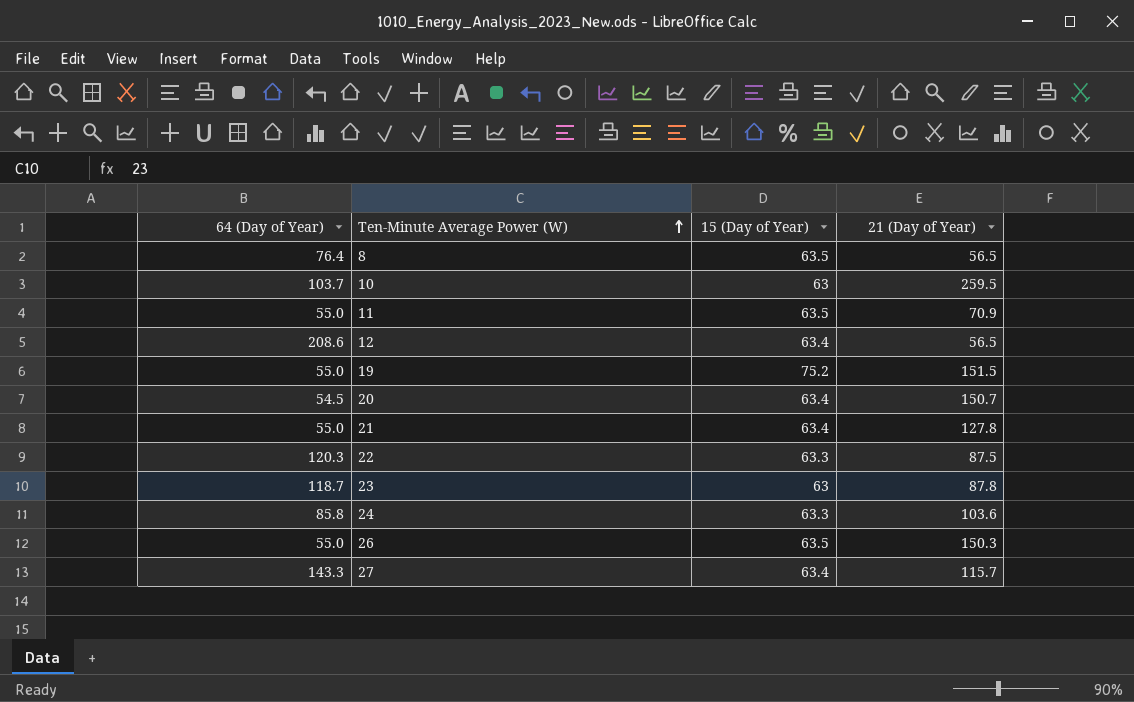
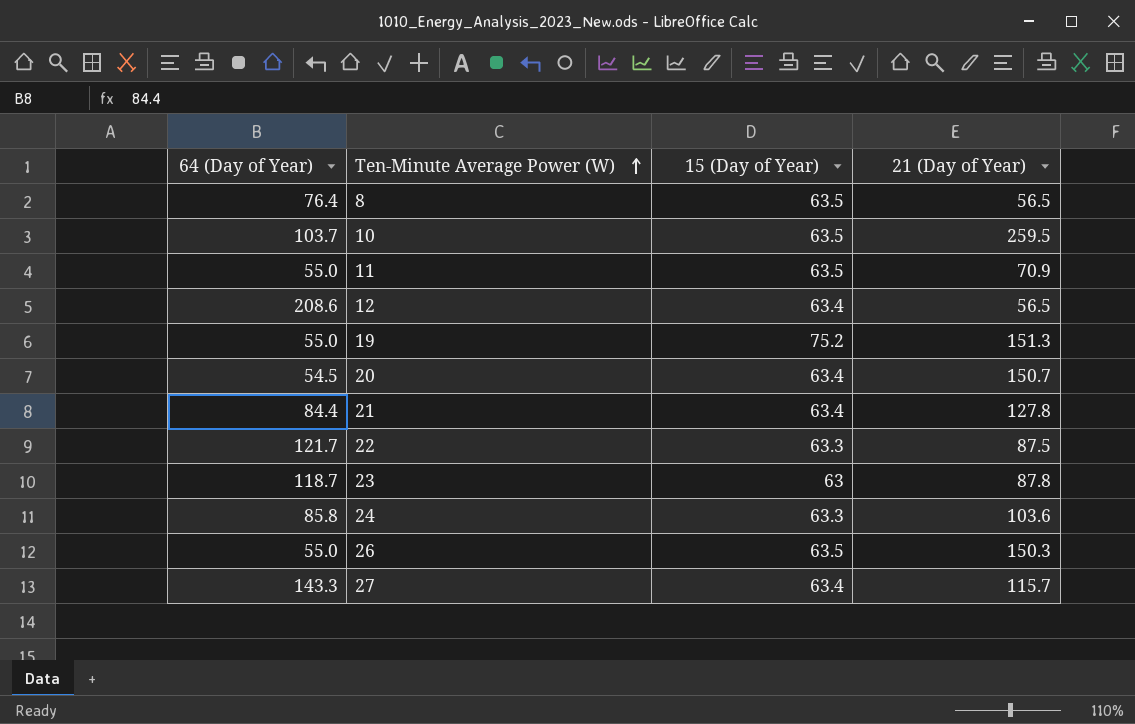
10 | 15 (Day of Year): 63 -> 63.5
19 | 21 (Day of Year): 151.5 -> 151.3
21 | 64 (Day of Year): 55.0 -> 84.4
22 | 64 (Day of Year): 120.3 -> 121.7

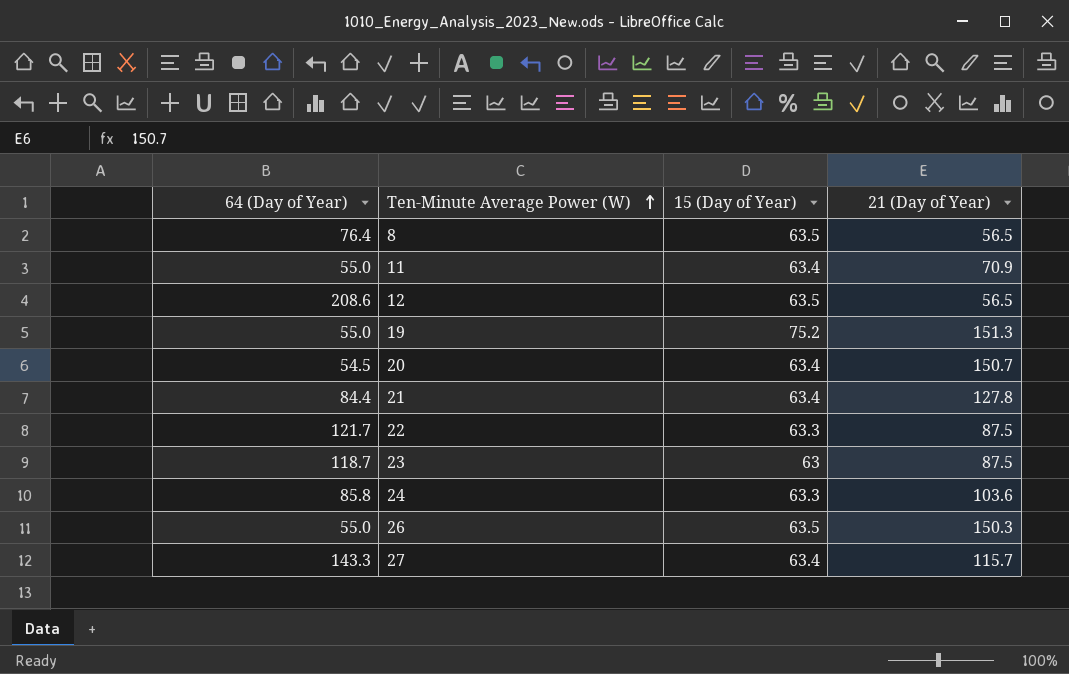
row 10: 103.7 | 63.5 | 259.5 -> none
11 | 15 (Day of Year): 63.5 -> 63.4
12 | 15 (Day of Year): 63.4 -> 63.5
23 | 21 (Day of Year): 87.8 -> 87.5

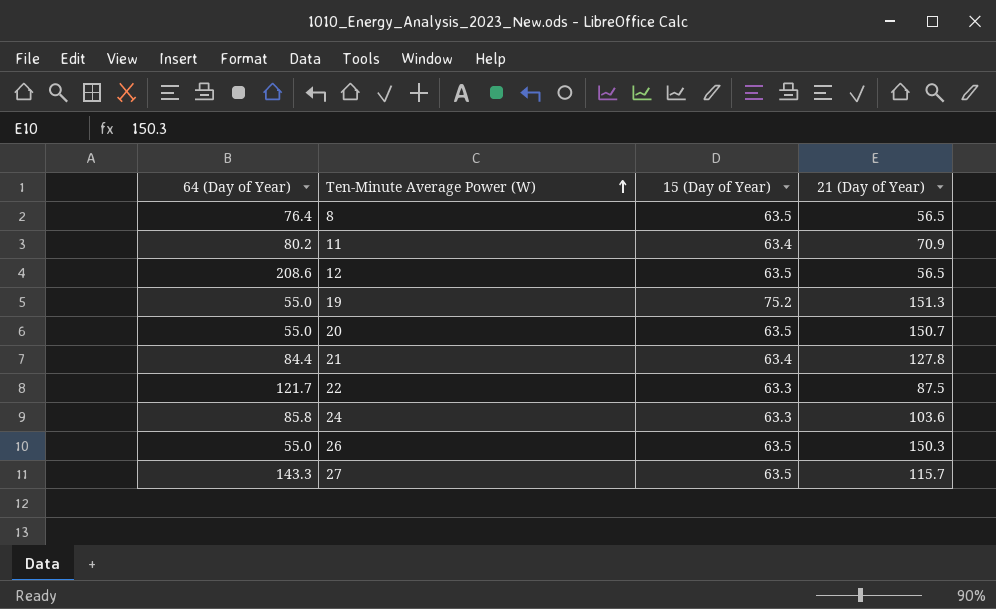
row 23: 118.7 | 63 | 87.5 -> none
11 | 64 (Day of Year): 55.0 -> 80.2
20 | 64 (Day of Year): 54.5 -> 55.0
20 | 15 (Day of Year): 63.4 -> 63.5
27 | 15 (Day of Year): 63.4 -> 63.5

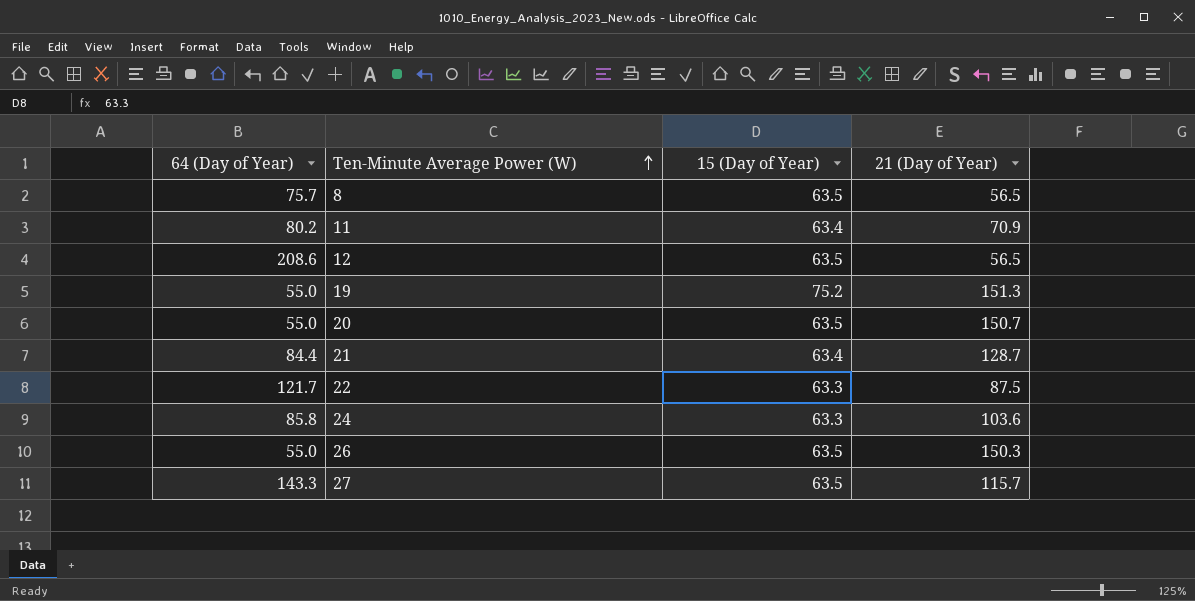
8 | 64 (Day of Year): 76.4 -> 75.7
21 | 21 (Day of Year): 127.8 -> 128.7

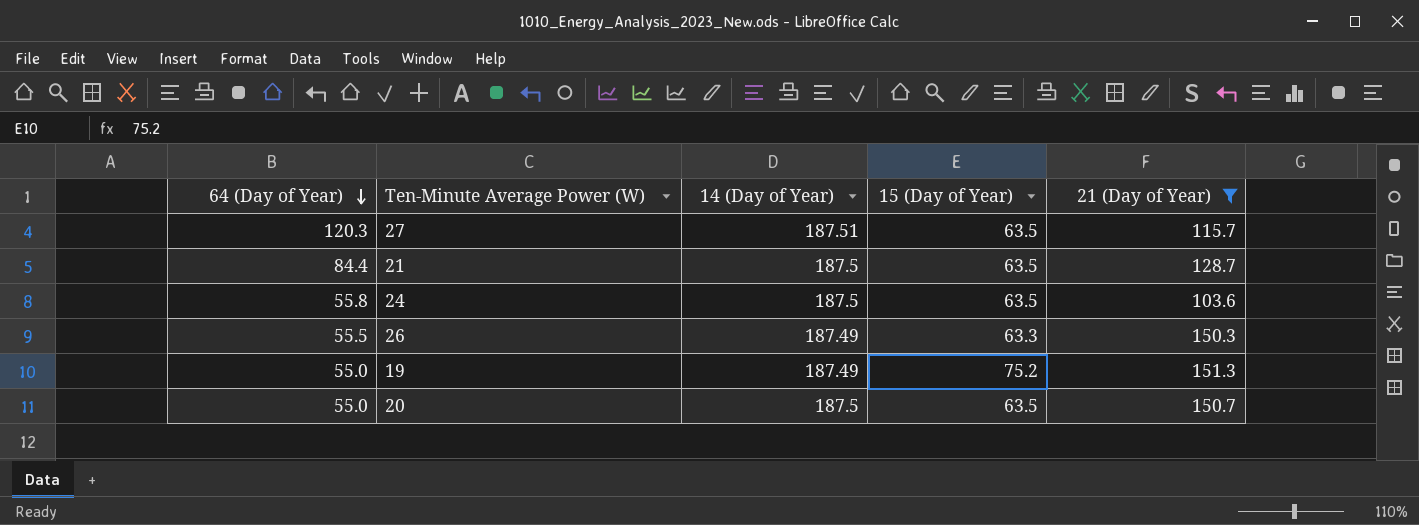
filter: none -> 21 (Day of Year) >= 103.6
row order: Ten-Minute Average Power (W) ascending -> 64 (Day of Year) descending
column 14 (Day of Year) | position: none -> 3
27 | 64 (Day of Year): 143.3 -> 120.3
21 | 15 (Day of Year): 63.4 -> 63.5
24 | 64 (Day of Year): 85.8 -> 55.8
24 | 15 (Day of Year): 63.3 -> 63.5
26 | 64 (Day of Year): 55.0 -> 55.5
26 | 15 (Day of Year): 63.5 -> 63.3

